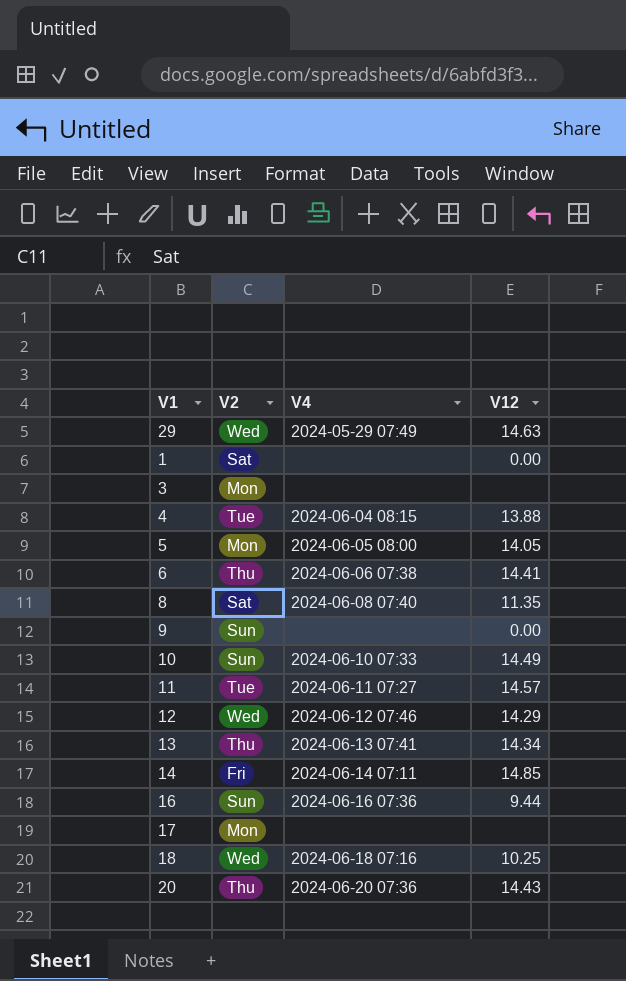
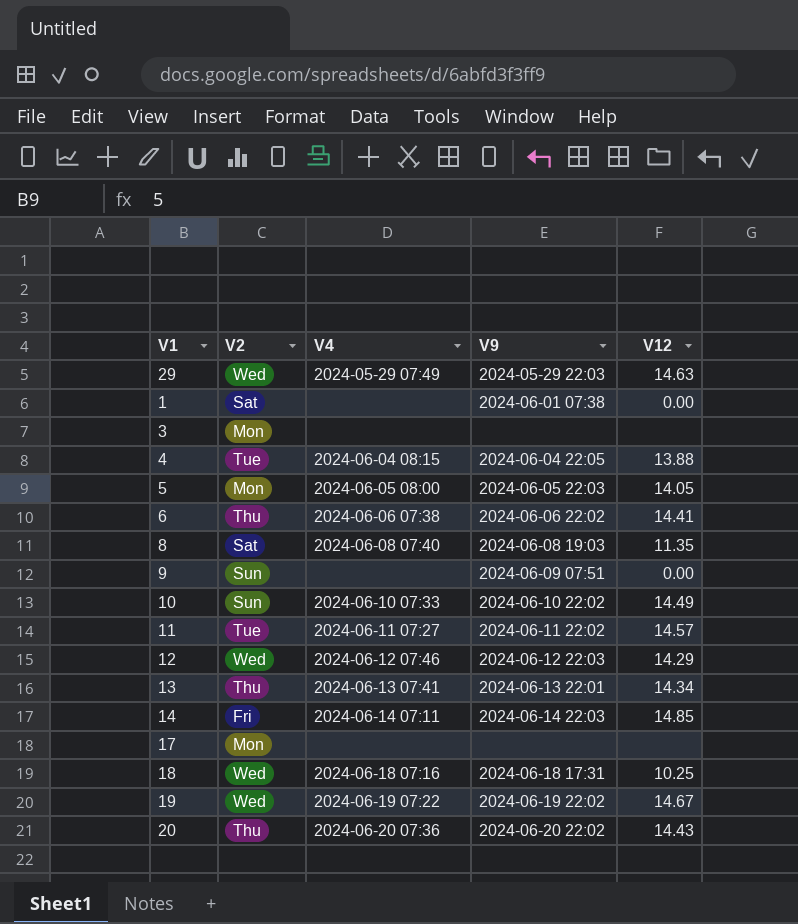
column V9 | position: none -> 4
row 16: Sun | 2024-06-16 07:36 | 9.44 -> none
row 19: none -> Wed | 2024-06-19 07:22 | 2024-06-19 22:02 | 14.67

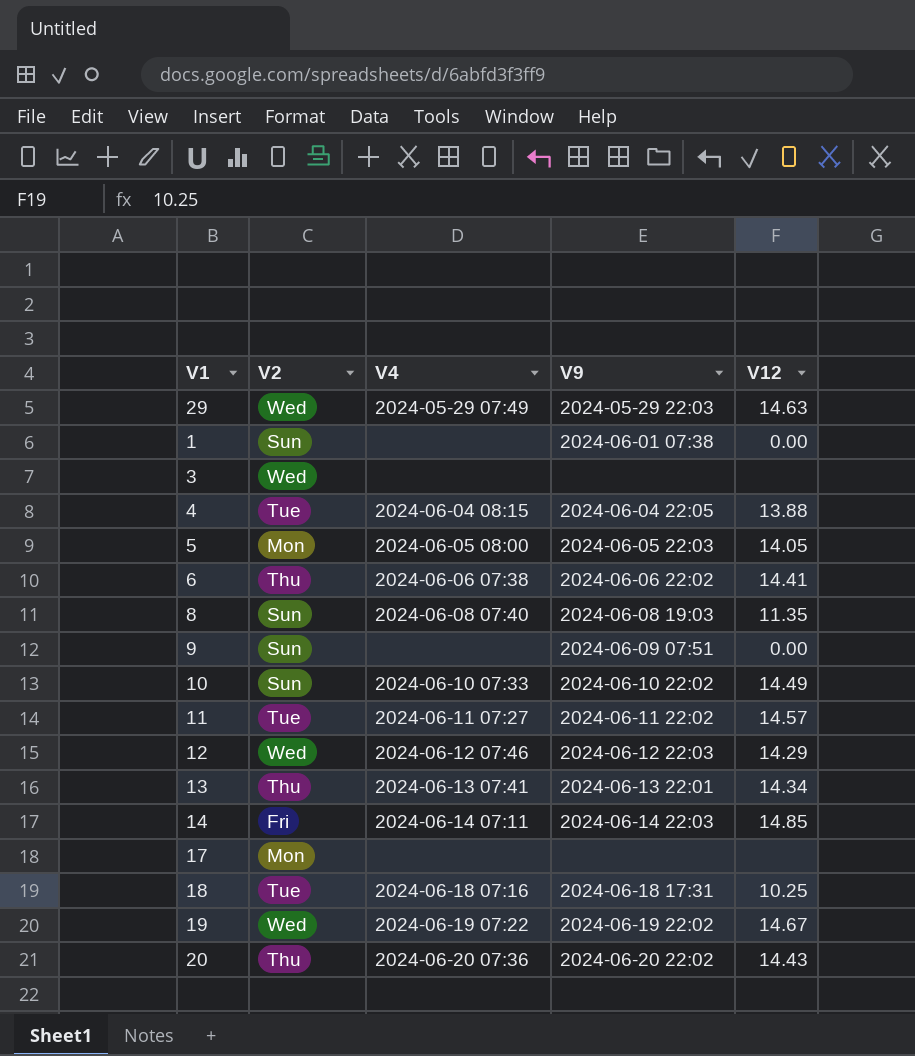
1 | V2: Sat -> Sun
3 | V2: Mon -> Wed
8 | V2: Sat -> Sun
18 | V2: Wed -> Tue

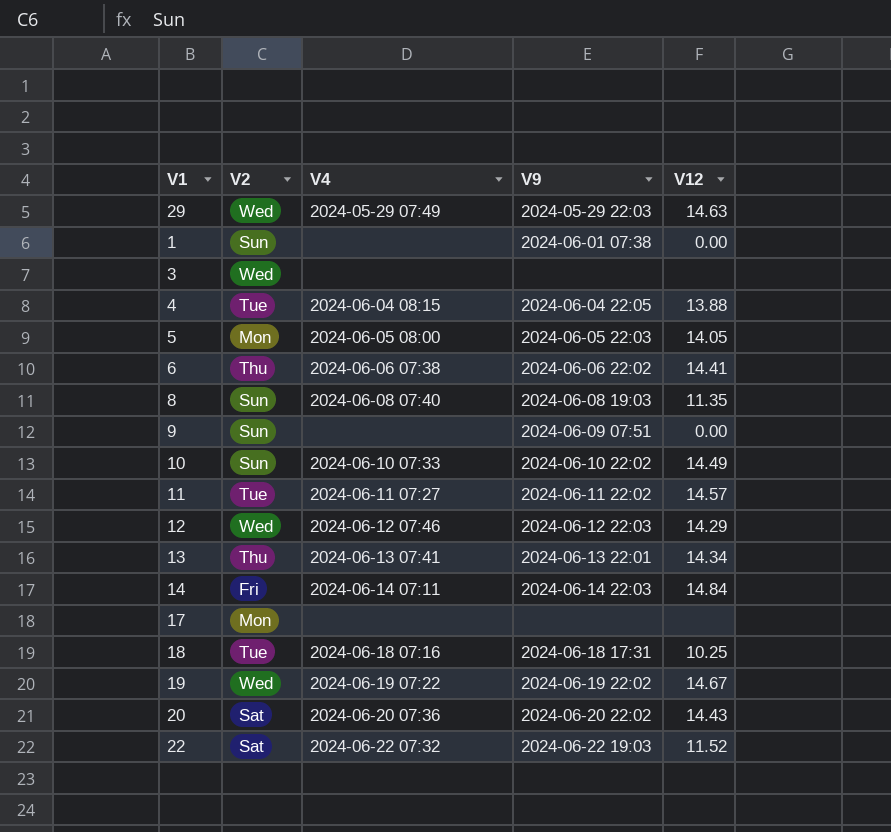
14 | V12: 14.85 -> 14.84
20 | V2: Thu -> Sat
row 22: none -> Sat | 2024-06-22 07:32 | 2024-06-22 19:03 | 11.52

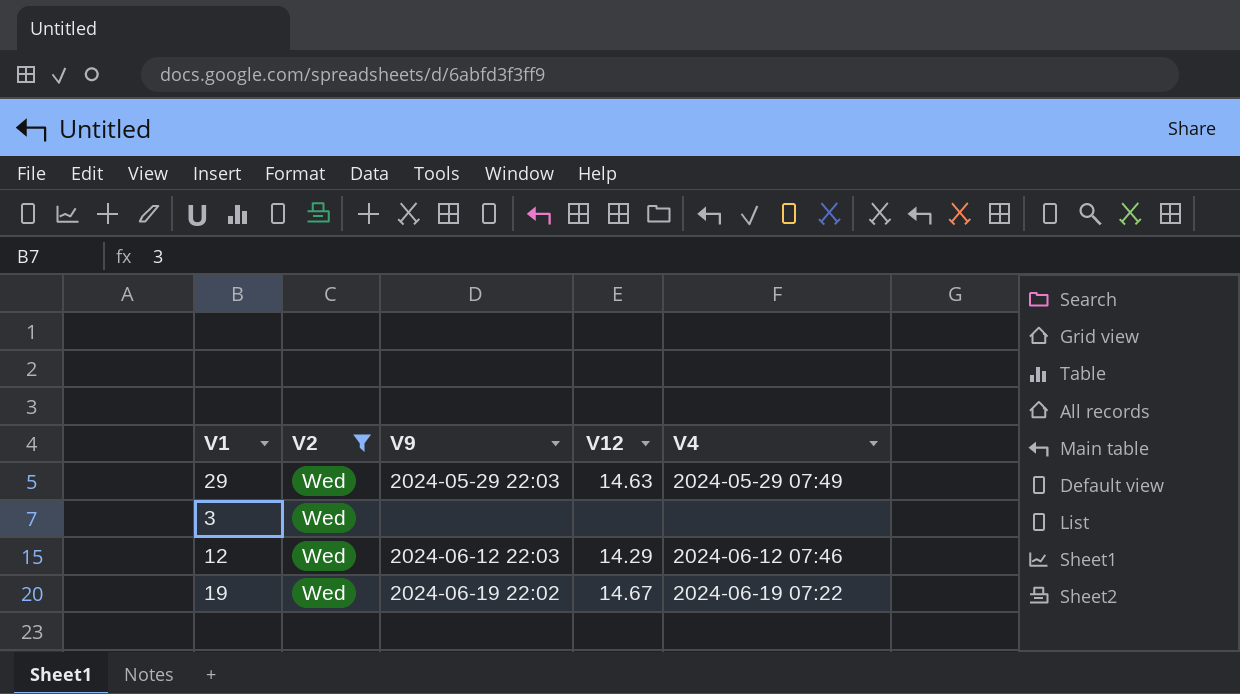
filter: none -> V2 = Wed
column V4 | position: 3 -> 5

